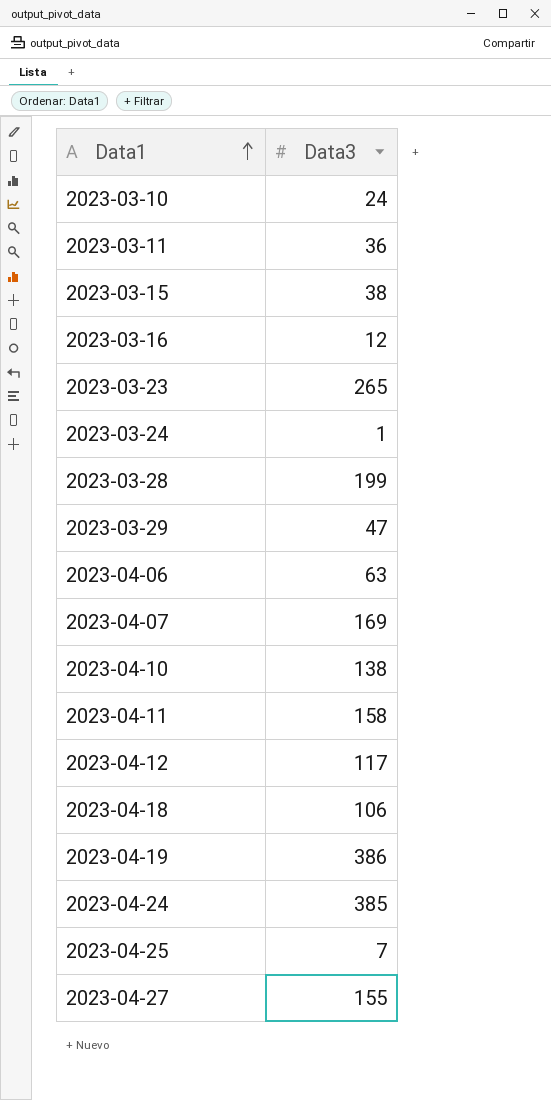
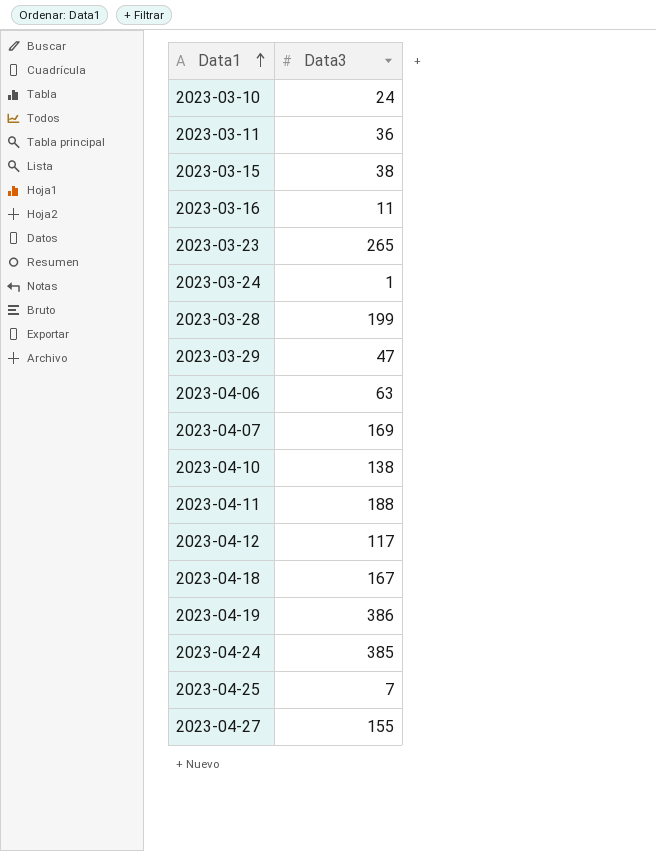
2023-03-16 | Data3: 12 -> 11
2023-04-11 | Data3: 158 -> 188
2023-04-18 | Data3: 106 -> 167

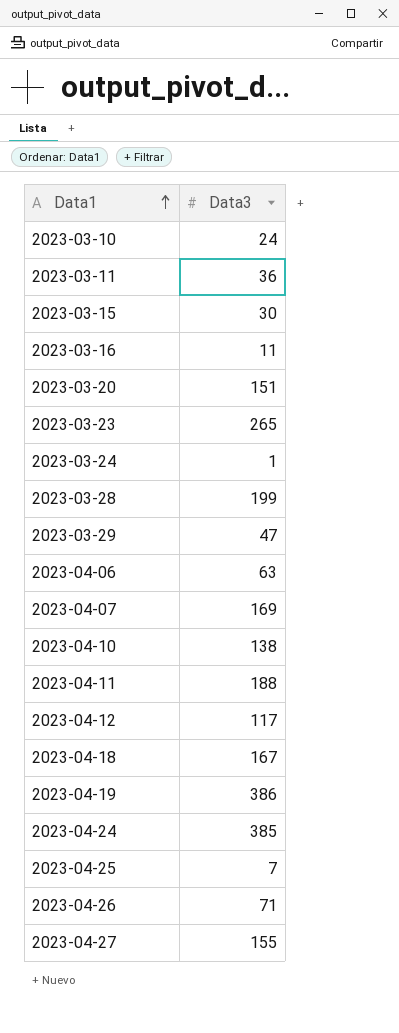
2023-03-15 | Data3: 38 -> 30
row 2023-03-20: none -> 151
row 2023-04-26: none -> 71

